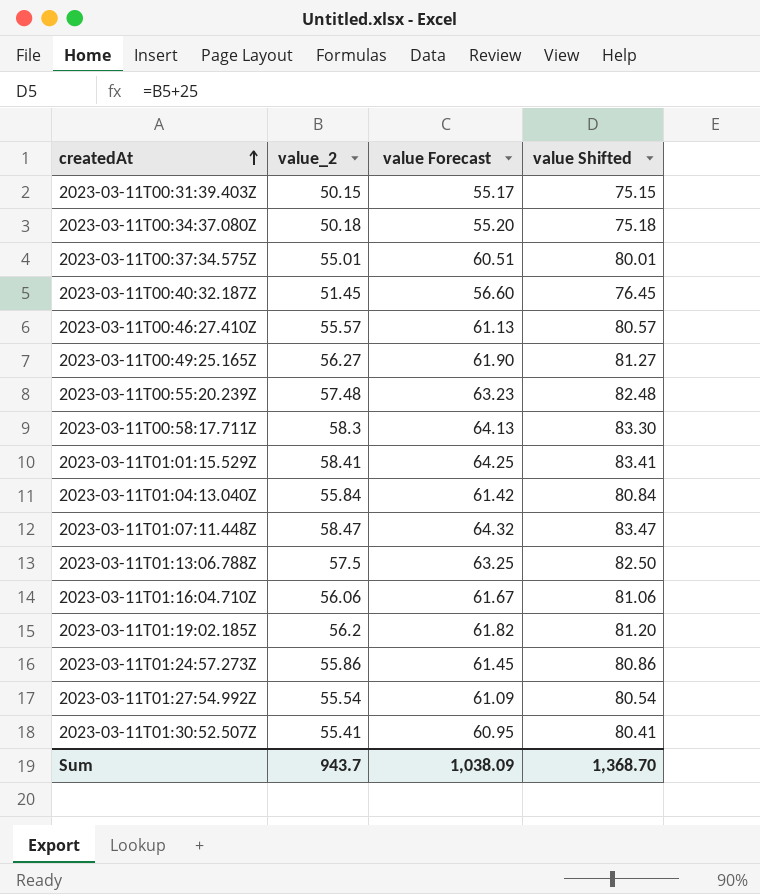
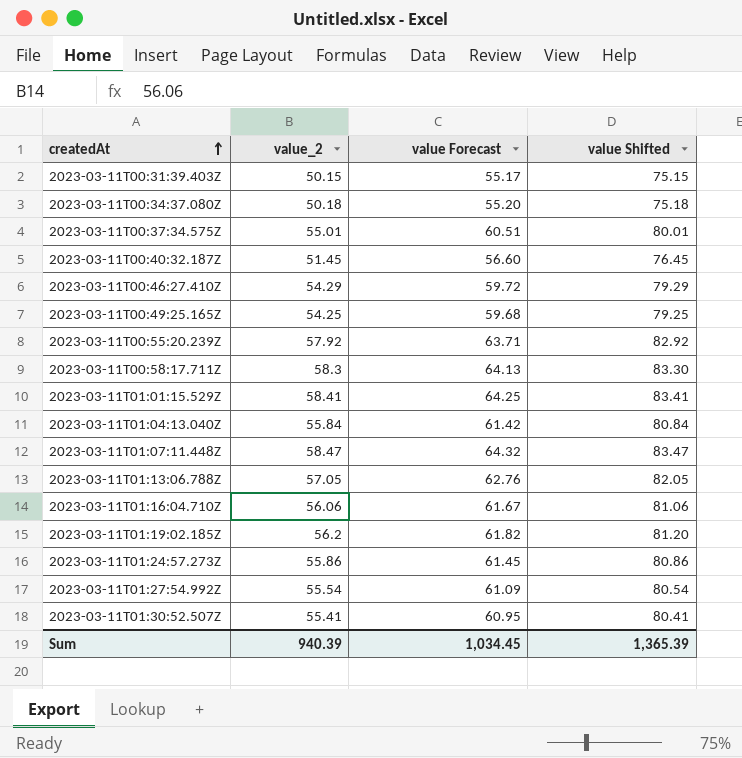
2023-03-11T00:46:27.410Z | value_2: 55.57 -> 54.29
2023-03-11T00:46:27.410Z | value Forecast: 61.13 -> 59.72
2023-03-11T00:46:27.410Z | value Shifted: 80.57 -> 79.29
2023-03-11T00:49:25.165Z | value_2: 56.27 -> 54.25
2023-03-11T00:49:25.165Z | value Forecast: 61.90 -> 59.68
2023-03-11T00:49:25.165Z | value Shifted: 81.27 -> 79.25
2023-03-11T00:55:20.239Z | value_2: 57.48 -> 57.92
2023-03-11T00:55:20.239Z | value Forecast: 63.23 -> 63.71
2023-03-11T00:55:20.239Z | value Shifted: 82.48 -> 82.92
2023-03-11T01:13:06.788Z | value_2: 57.5 -> 57.05
2023-03-11T01:13:06.788Z | value Forecast: 63.25 -> 62.76
2023-03-11T01:13:06.788Z | value Shifted: 82.50 -> 82.05
Sum | value_2: 943.7 -> 940.39
Sum | value Forecast: 1,038.09 -> 1,034.45
Sum | value Shifted: 1,368.70 -> 1,365.39

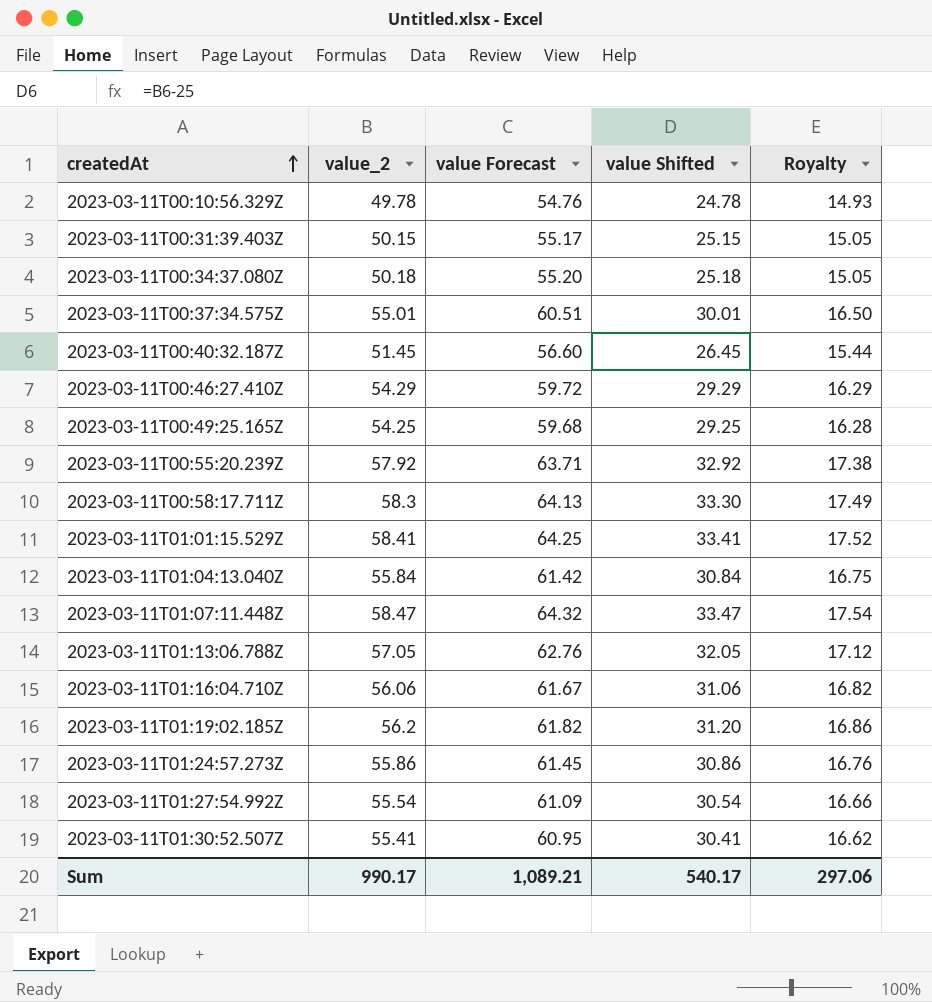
column value Shifted | formula: [value_2] + 25 -> [value_2] - 25
column Royalty | formula: none -> [value_2] * 0.3
row 2023-03-11T00:10:56.329Z: none -> 49.78 | 54.76 | 24.78 | 14.93
Sum | value_2: 940.39 -> 990.17
Sum | value Forecast: 1,034.45 -> 1,089.21
Sum | value Shifted: 1,365.39 -> 540.17

